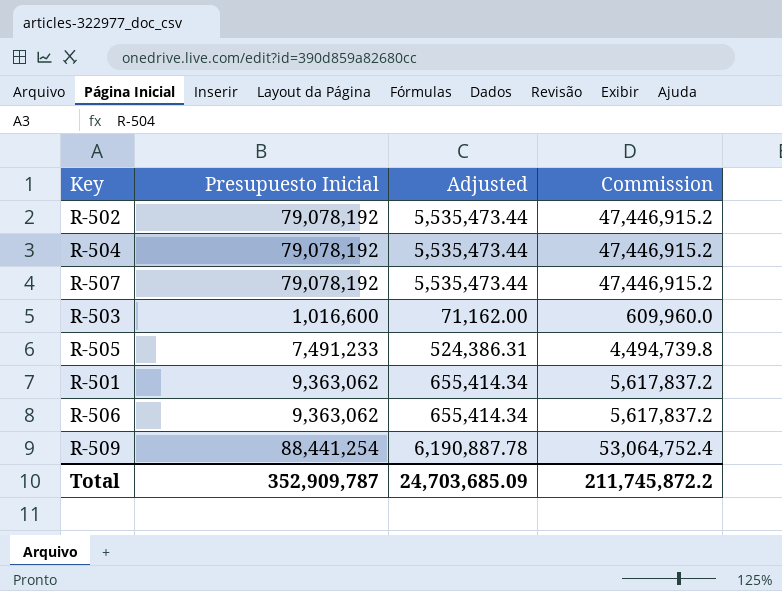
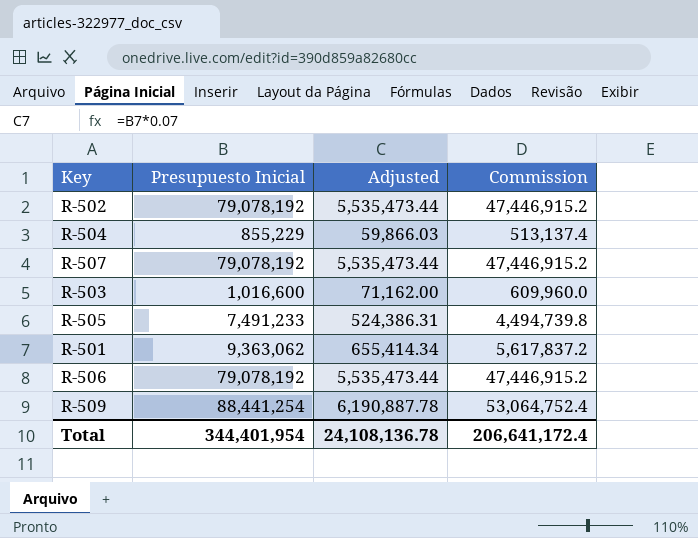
R-504 | Presupuesto Inicial: 79,078,192 -> 855,229
R-504 | Adjusted: 5,535,473.44 -> 59,866.03
R-504 | Commission: 47,446,915.2 -> 513,137.4
R-506 | Presupuesto Inicial: 9,363,062 -> 79,078,192
R-506 | Adjusted: 655,414.34 -> 5,535,473.44
R-506 | Commission: 5,617,837.2 -> 47,446,915.2
Total | Presupuesto Inicial: 352,909,787 -> 344,401,954
Total | Adjusted: 24,703,685.09 -> 24,108,136.78
Total | Commission: 211,745,872.2 -> 206,641,172.4

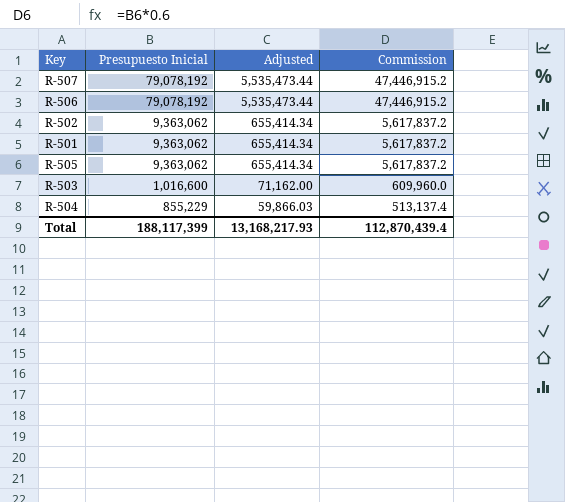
row order: none -> Presupuesto Inicial descending
row R-509: 88,441,254 | 6,190,887.78 | 53,064,752.4 -> none
R-502 | Presupuesto Inicial: 79,078,192 -> 9,363,062
R-502 | Adjusted: 5,535,473.44 -> 655,414.34
R-502 | Commission: 47,446,915.2 -> 5,617,837.2
R-505 | Presupuesto Inicial: 7,491,233 -> 9,363,062
R-505 | Adjusted: 524,386.31 -> 655,414.34
R-505 | Commission: 4,494,739.8 -> 5,617,837.2
Total | Presupuesto Inicial: 344,401,954 -> 188,117,399
Total | Adjusted: 24,108,136.78 -> 13,168,217.93
Total | Commission: 206,641,172.4 -> 112,870,439.4

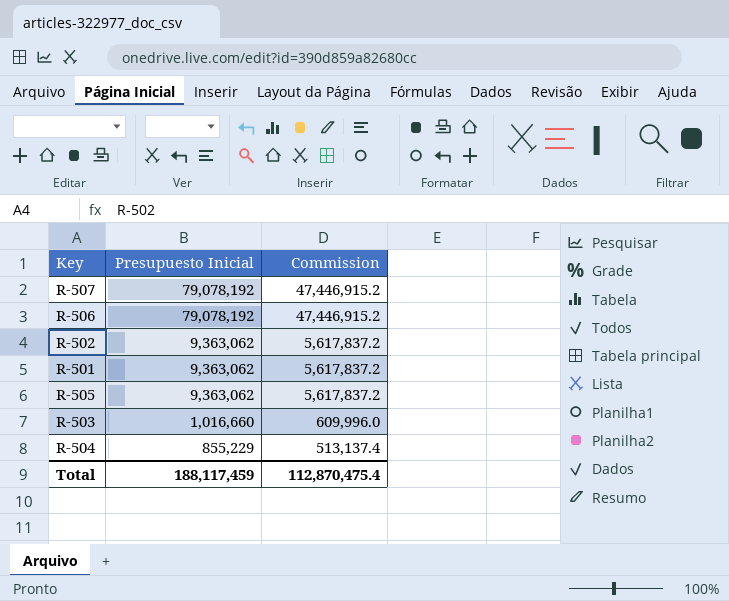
column Adjusted | formula: [Presupuesto Inicial] * 0.07 -> none
R-503 | Presupuesto Inicial: 1,016,600 -> 1,016,660
R-503 | Commission: 609,960.0 -> 609,996.0
Total | Presupuesto Inicial: 188,117,399 -> 188,117,459
Total | Commission: 112,870,439.4 -> 112,870,475.4

